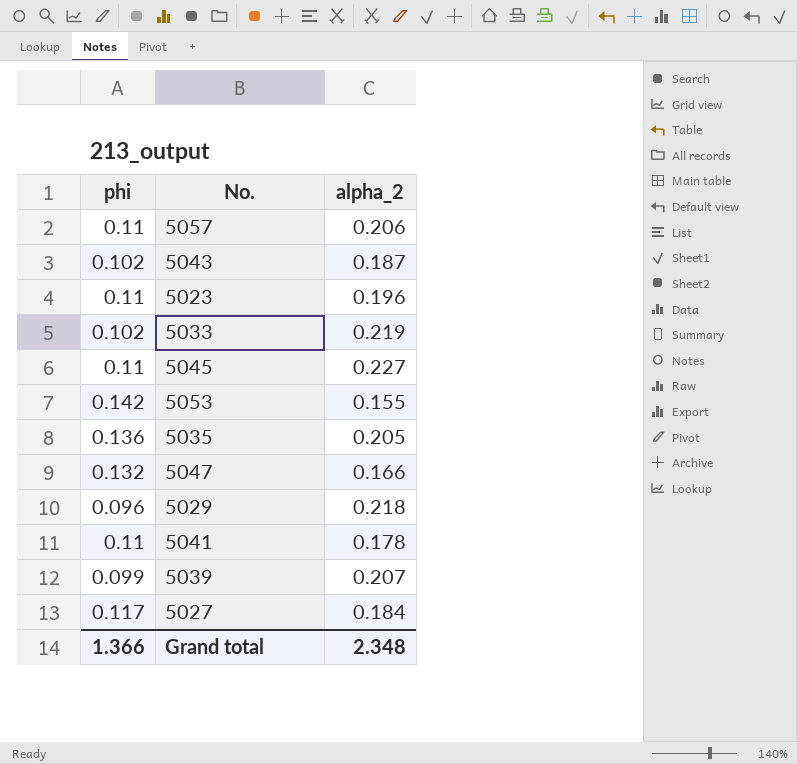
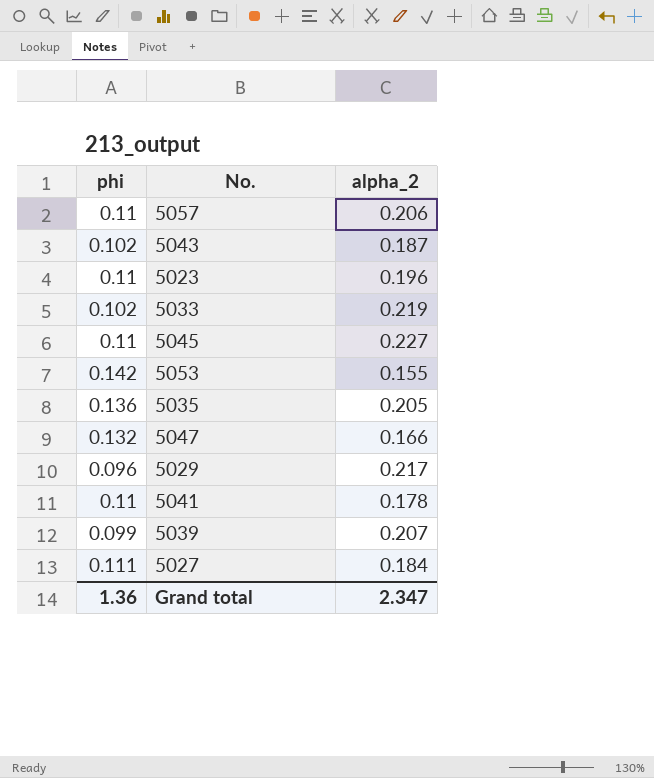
5029 | alpha_2: 0.218 -> 0.217
5027 | phi: 0.117 -> 0.111
Grand total | phi: 1.366 -> 1.36
Grand total | alpha_2: 2.348 -> 2.347

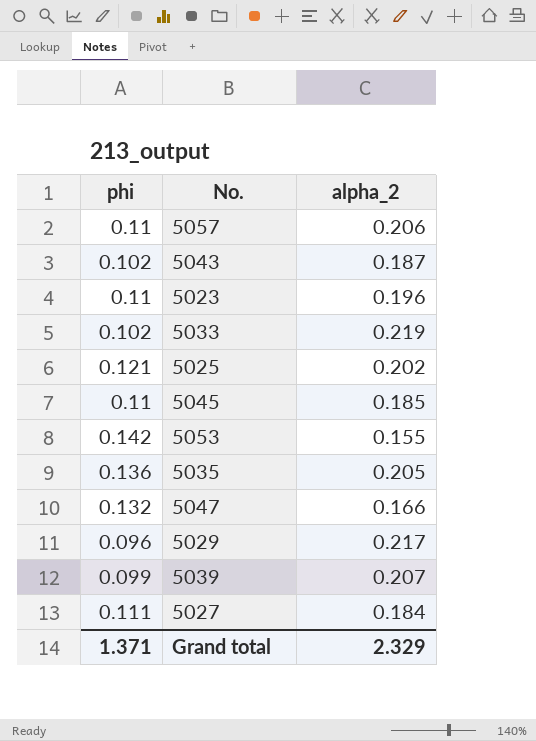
row 5041: 0.11 | 0.178 -> none
row 5025: none -> 0.121 | 0.202
5045 | alpha_2: 0.227 -> 0.185
Grand total | phi: 1.36 -> 1.371
Grand total | alpha_2: 2.347 -> 2.329

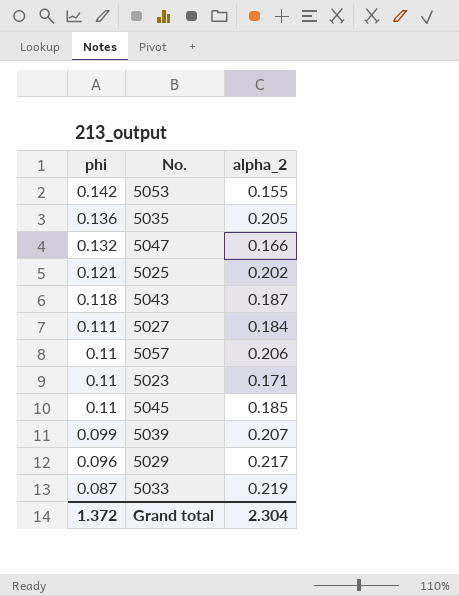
row order: none -> phi descending
5043 | phi: 0.102 -> 0.118
5023 | alpha_2: 0.196 -> 0.171
5033 | phi: 0.102 -> 0.087
Grand total | phi: 1.371 -> 1.372
Grand total | alpha_2: 2.329 -> 2.304

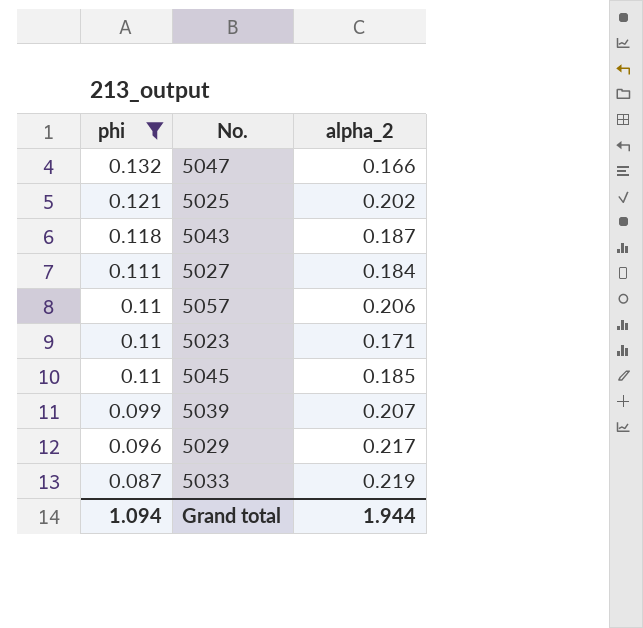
filter: none -> phi <= 0.132
Grand total | phi: 1.372 -> 1.094
Grand total | alpha_2: 2.304 -> 1.944

